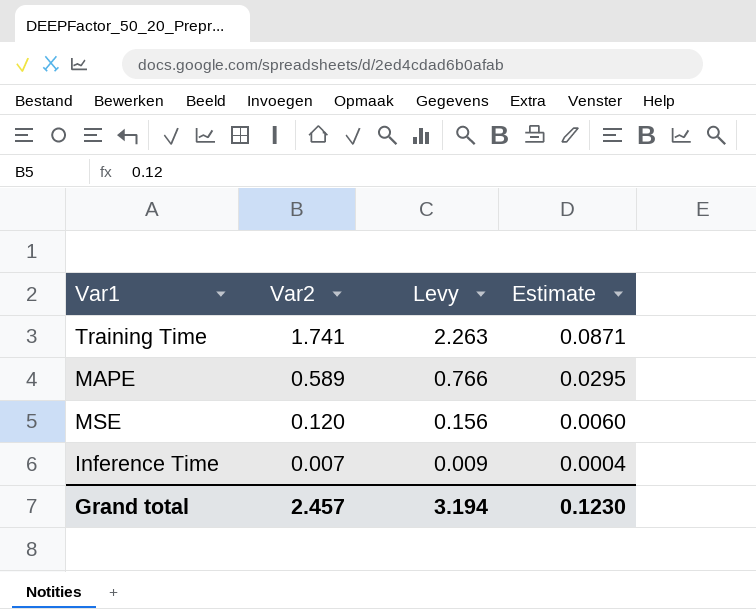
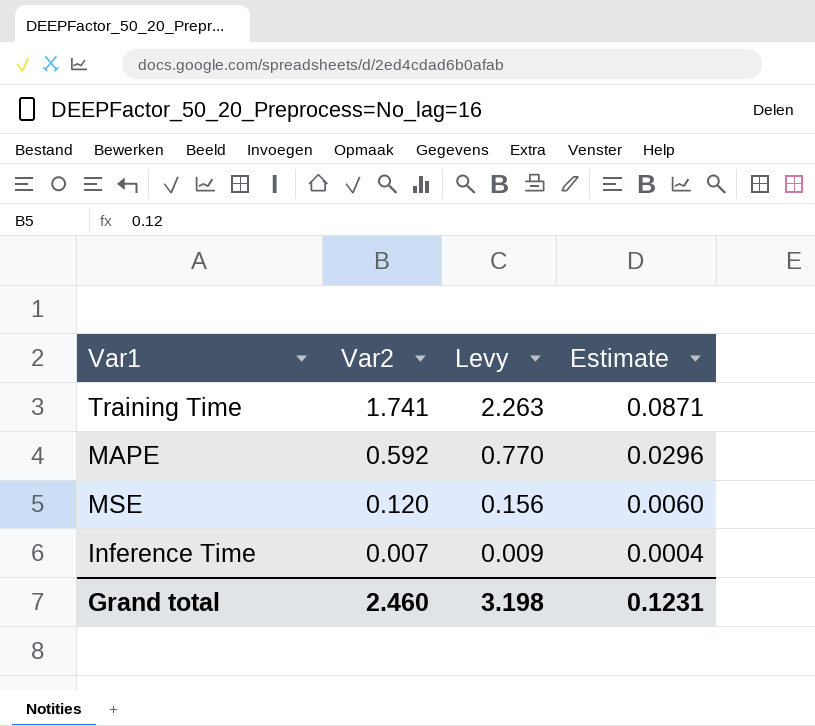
MAPE | Var2: 0.589 -> 0.592
MAPE | Levy: 0.766 -> 0.770
MAPE | Estimate: 0.0295 -> 0.0296
Grand total | Var2: 2.457 -> 2.460
Grand total | Levy: 3.194 -> 3.198
Grand total | Estimate: 0.1230 -> 0.1231

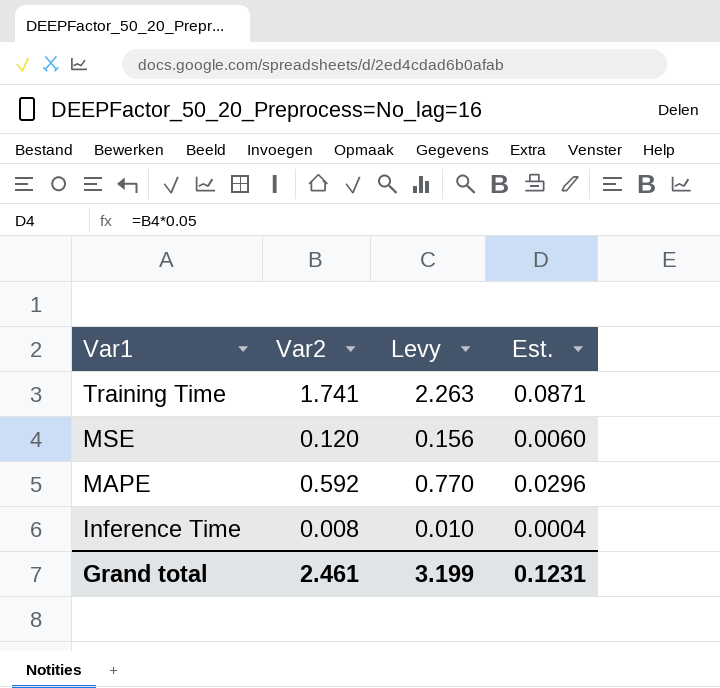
row order: Var2 descending -> Var1 descending
column name: Estimate -> Est.
Inference Time | Var2: 0.007 -> 0.008
Inference Time | Levy: 0.009 -> 0.010
Grand total | Var2: 2.460 -> 2.461
Grand total | Levy: 3.198 -> 3.199

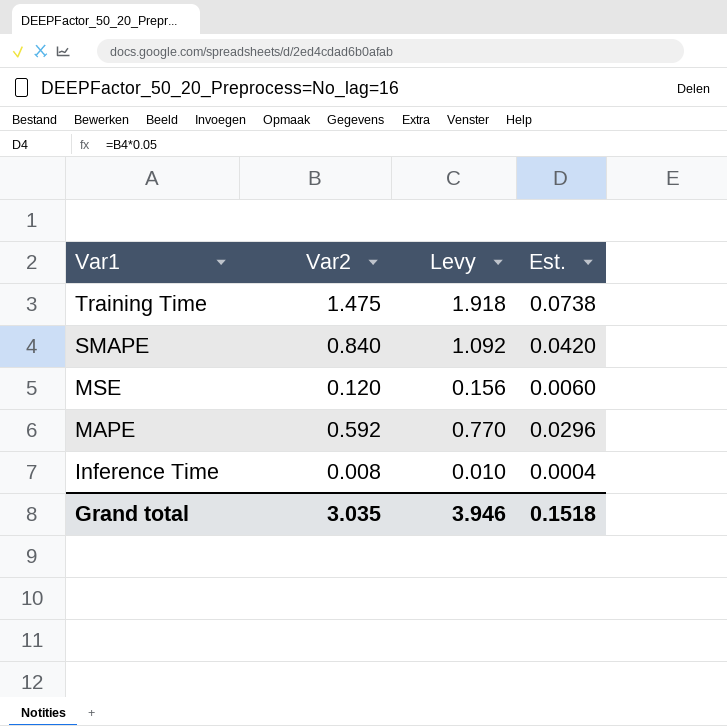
Training Time | Var2: 1.741 -> 1.475
Training Time | Levy: 2.263 -> 1.918
Training Time | Est.: 0.0871 -> 0.0738
row SMAPE: none -> 0.840 | 1.092 | 0.0420
Grand total | Var2: 2.461 -> 3.035
Grand total | Levy: 3.199 -> 3.946
Grand total | Est.: 0.1231 -> 0.1518

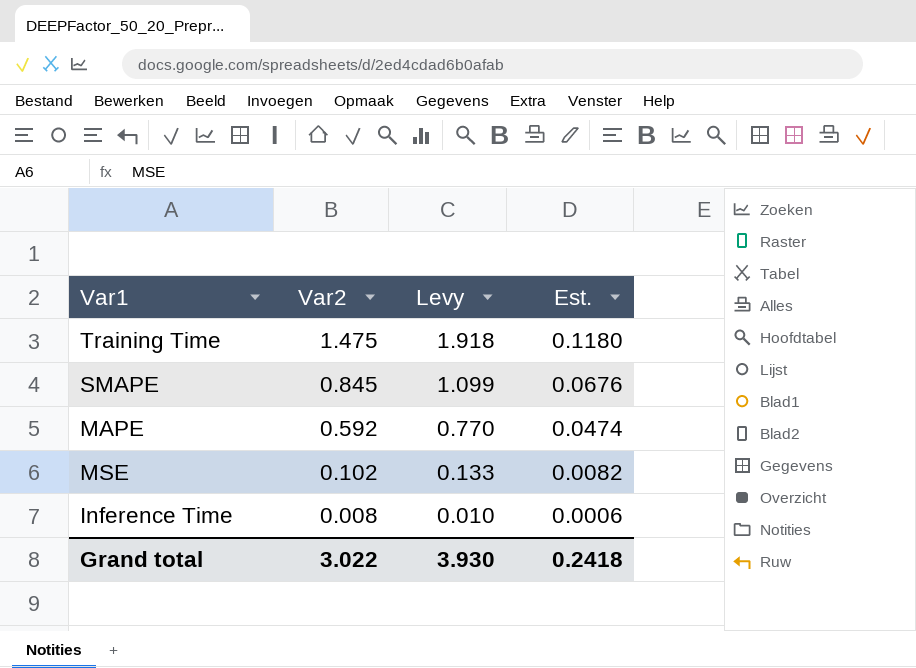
row order: Var1 descending -> Var2 descending
column Est. | formula: [Var2] * 0.05 -> [Var2] * 0.08
SMAPE | Var2: 0.840 -> 0.845
SMAPE | Levy: 1.092 -> 1.099
MSE | Var2: 0.120 -> 0.102
MSE | Levy: 0.156 -> 0.133
Grand total | Var2: 3.035 -> 3.022
Grand total | Levy: 3.946 -> 3.930
Grand total | Est.: 0.1518 -> 0.2418

